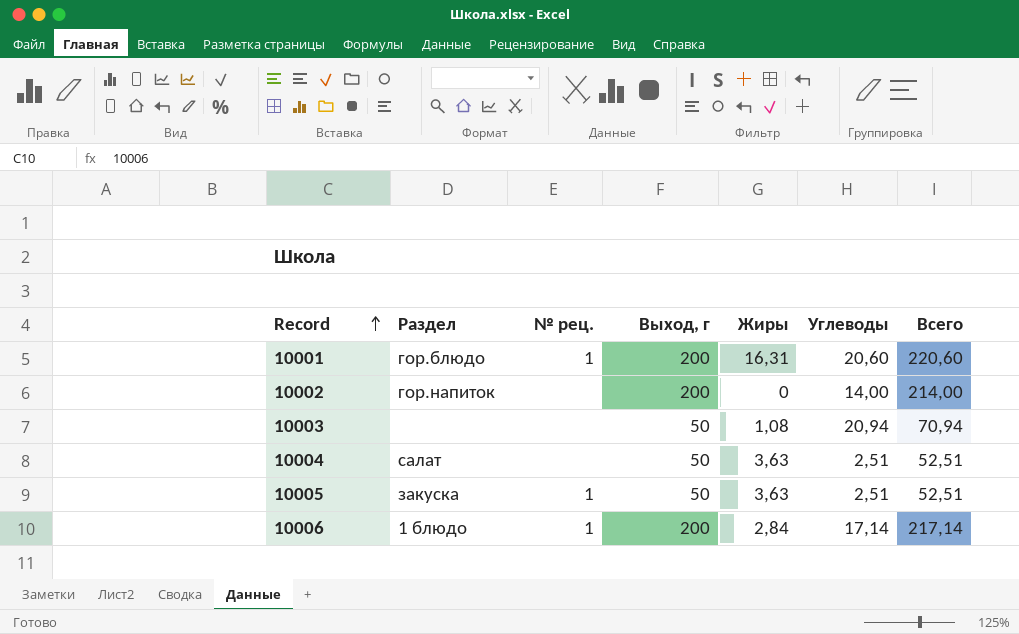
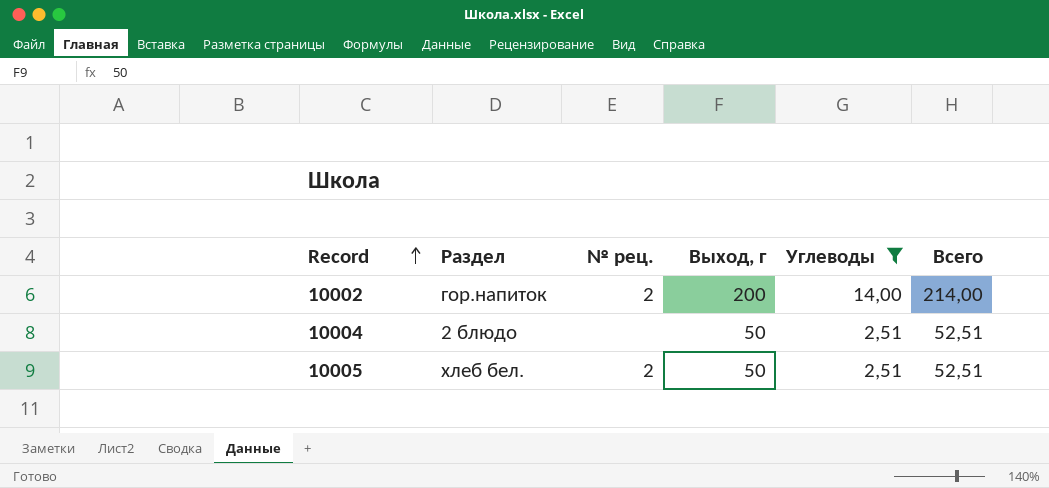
filter: none -> Углеводы <= 14,00
column Жиры | position: 5 -> none
10002 | № рец.: none -> 2
10004 | Раздел: салат -> 2 блюдо
10005 | Раздел: закуска -> хлеб бел.
10005 | № рец.: 1 -> 2

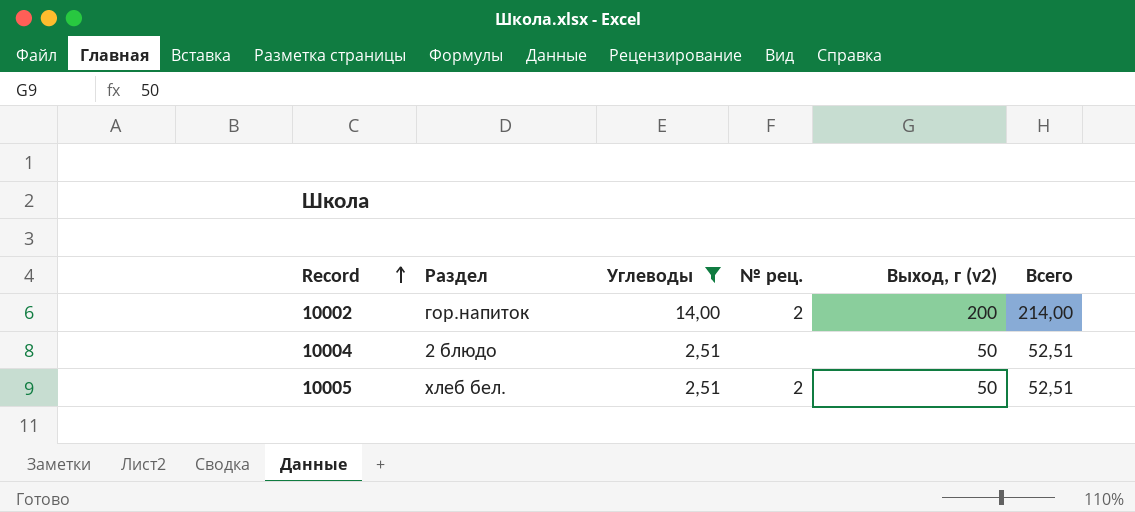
column Углеводы | position: 5 -> 3
column name: Выход, г -> Выход, г (v2)

